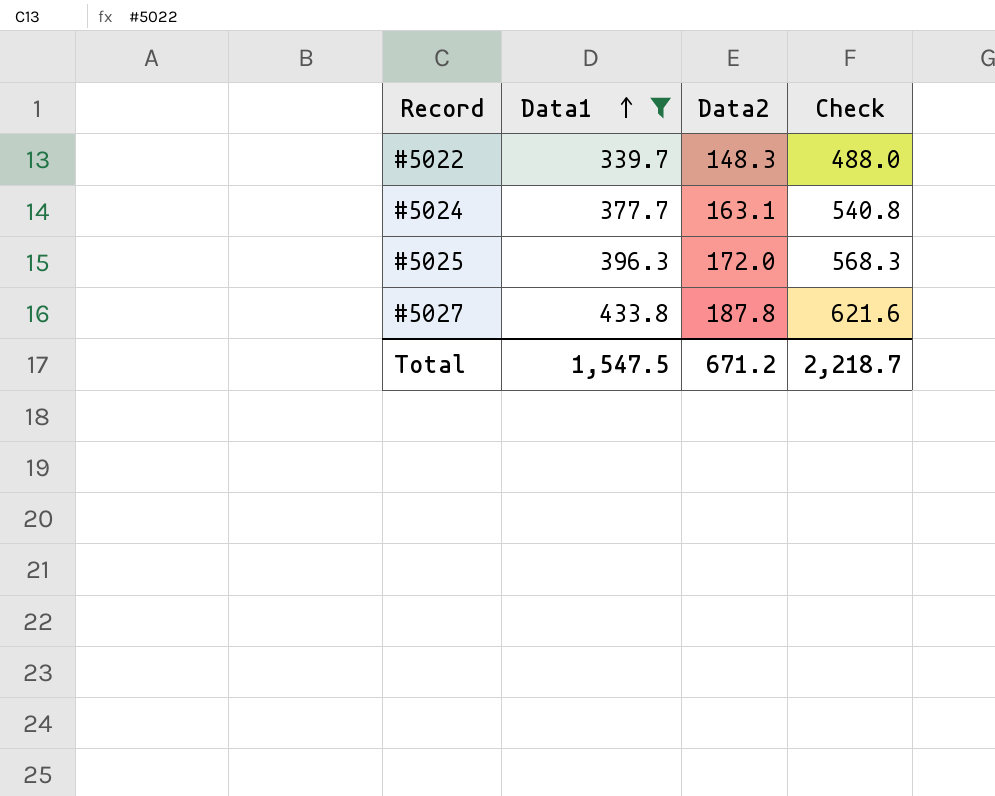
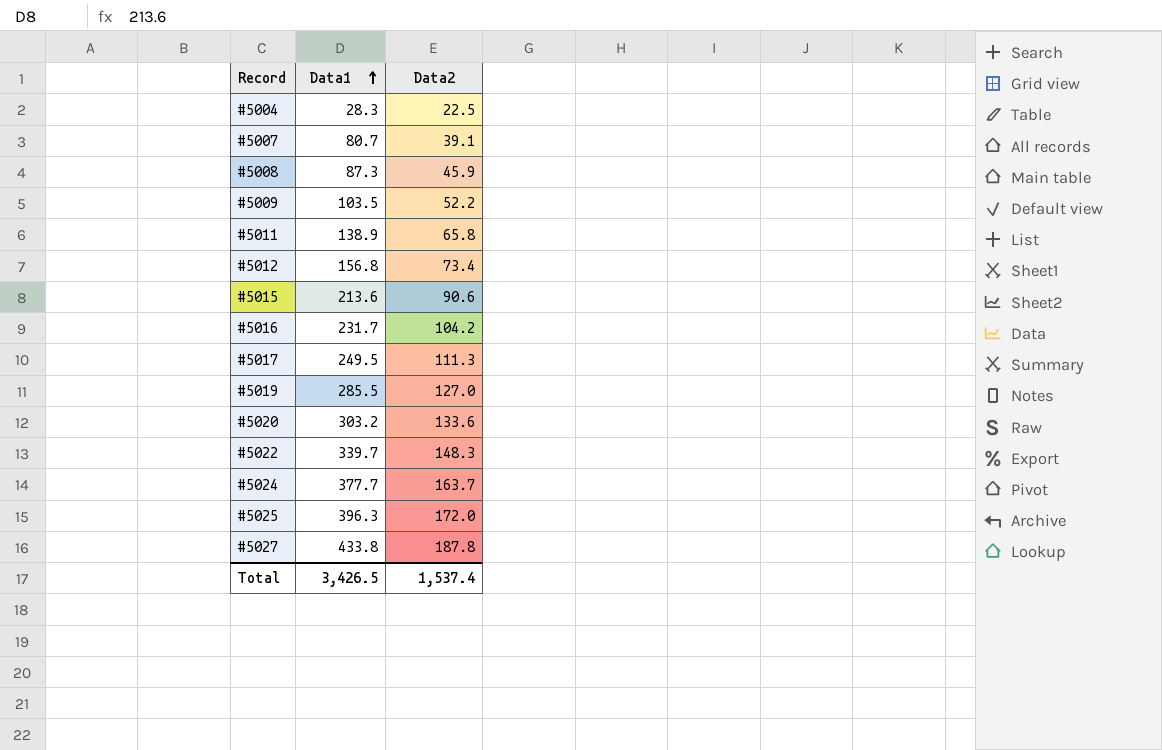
filter: Data1 >= 339.7 -> none
column Check | formula: [Data1] + [Data2] -> none
#5024 | Data2: 163.1 -> 163.7
Total | Data1: 1,547.5 -> 3,426.5
Total | Data2: 671.2 -> 1,537.4

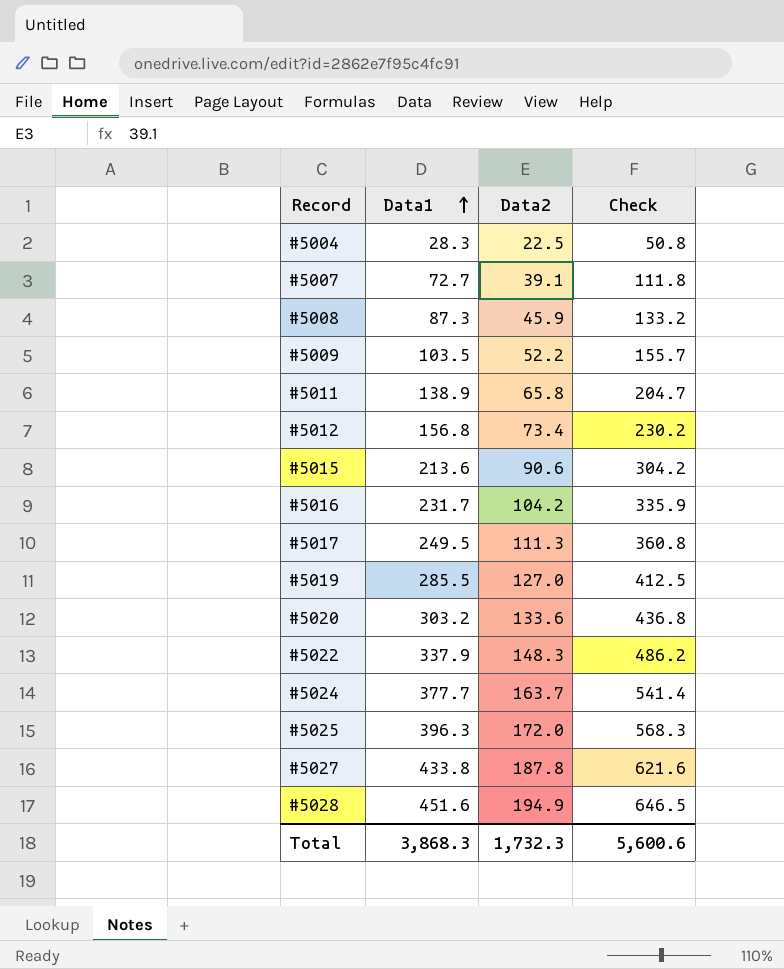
column Check | formula: none -> [Data1] + [Data2]
#5007 | Data1: 80.7 -> 72.7
#5022 | Data1: 339.7 -> 337.9
row #5028: none -> 451.6 | 194.9 | 646.5
Total | Data1: 3,426.5 -> 3,868.3
Total | Data2: 1,537.4 -> 1,732.3

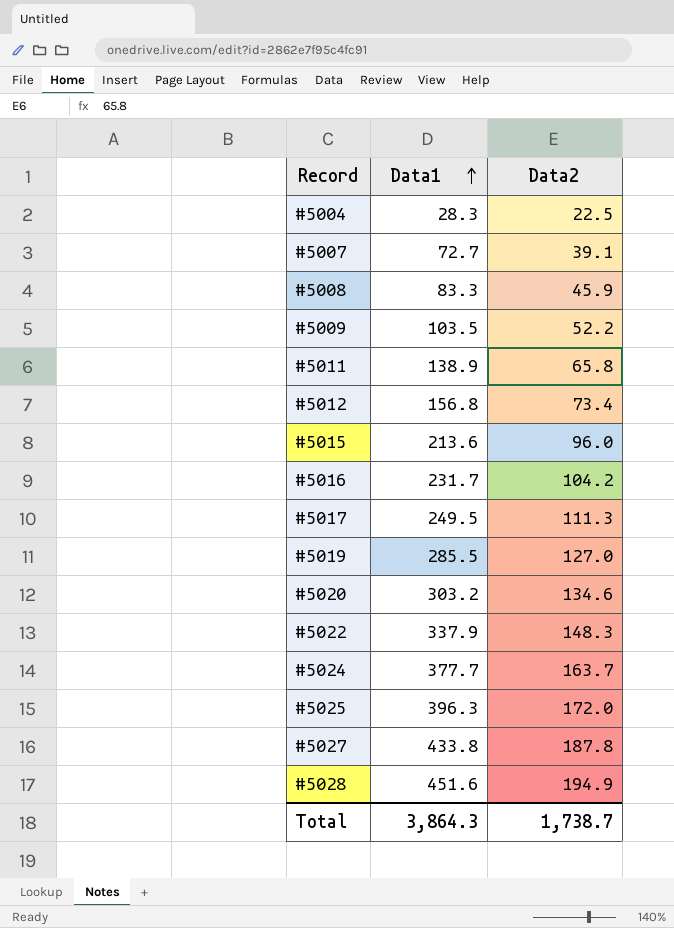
column Check | formula: [Data1] + [Data2] -> none
#5008 | Data1: 87.3 -> 83.3
#5015 | Data2: 90.6 -> 96.0
#5020 | Data2: 133.6 -> 134.6
Total | Data1: 3,868.3 -> 3,864.3
Total | Data2: 1,732.3 -> 1,738.7

